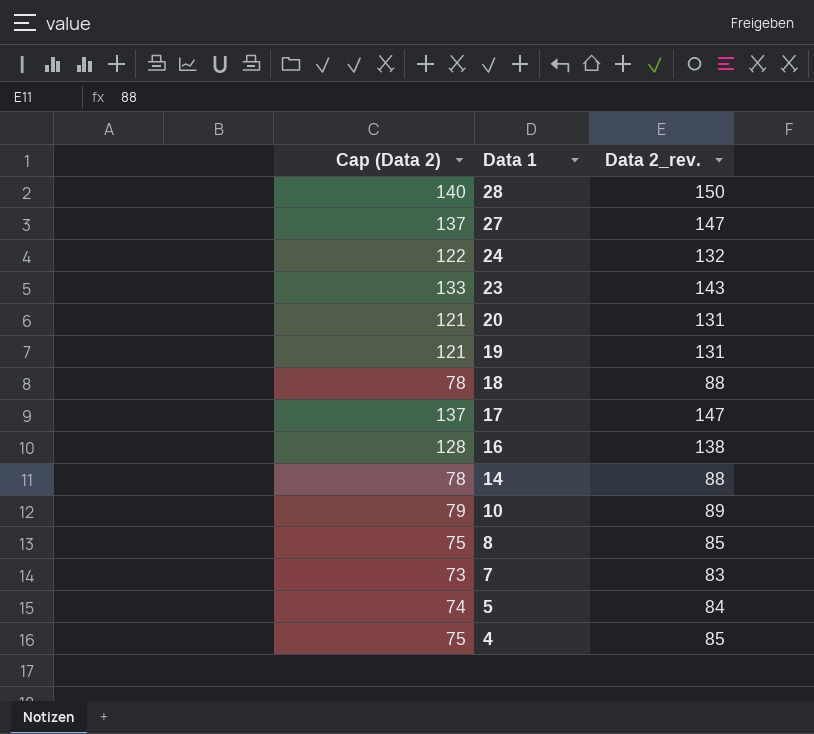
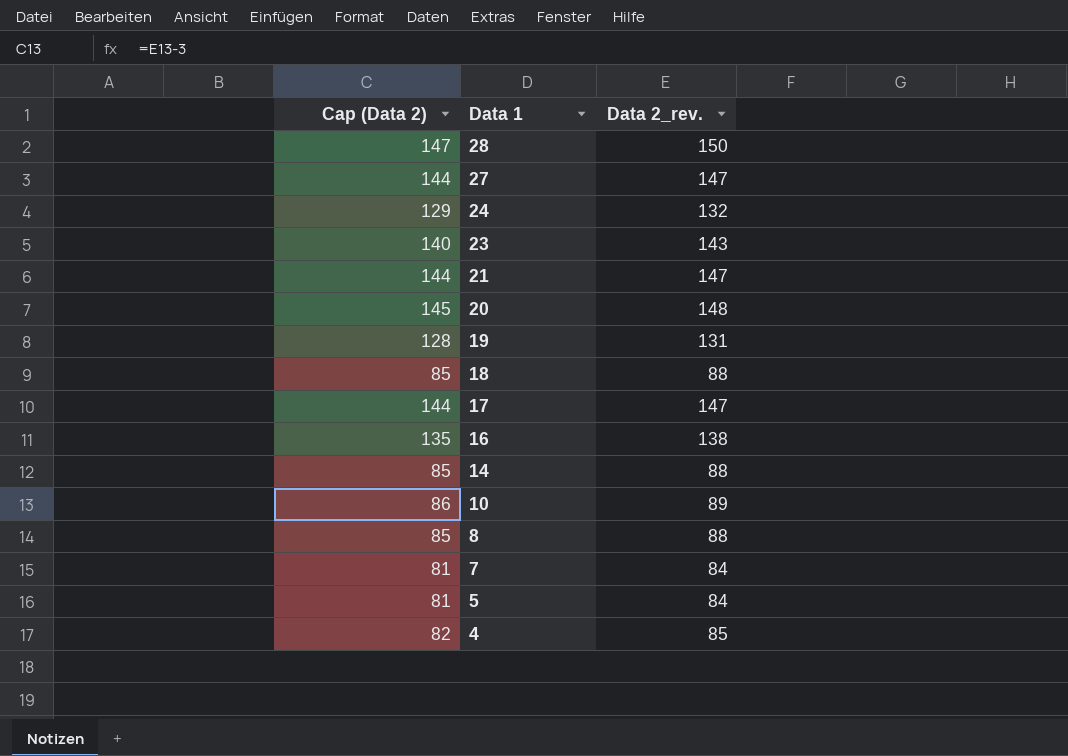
column Cap (Data 2) | formula: [Data 2_rev.] - 10 -> [Data 2_rev.] - 3
row 21: none -> 144 | 147
20 | Data 2_rev.: 131 -> 148
8 | Data 2_rev.: 85 -> 88
7 | Data 2_rev.: 83 -> 84

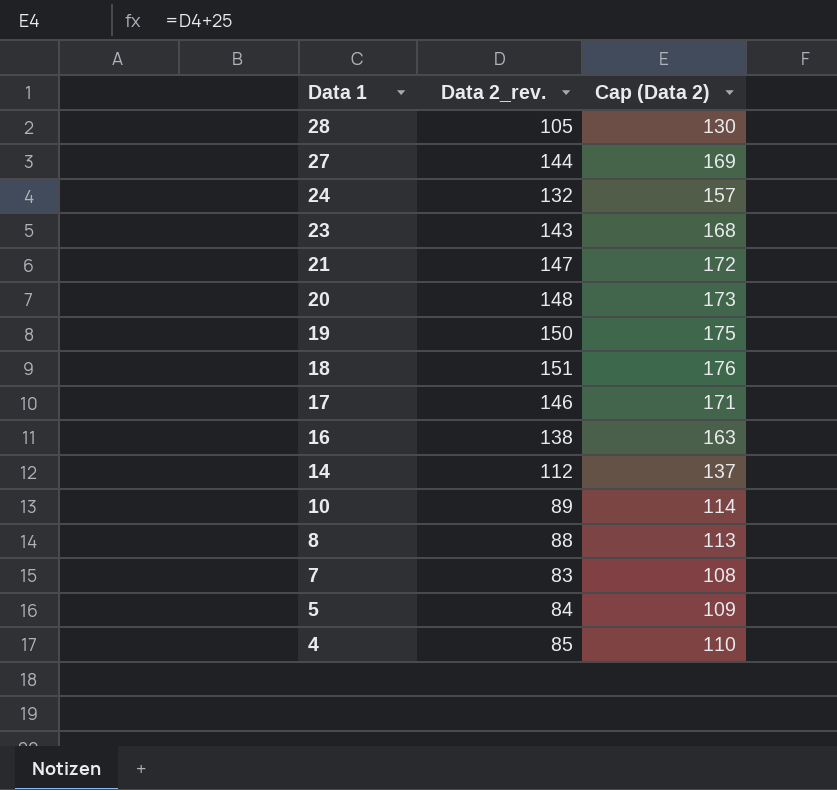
column Cap (Data 2) | formula: [Data 2_rev.] - 3 -> [Data 2_rev.] + 25
column Cap (Data 2) | position: 1 -> 3
28 | Data 2_rev.: 150 -> 105
27 | Data 2_rev.: 147 -> 144
19 | Data 2_rev.: 131 -> 150
18 | Data 2_rev.: 88 -> 151
17 | Data 2_rev.: 147 -> 146
14 | Data 2_rev.: 88 -> 112
7 | Data 2_rev.: 84 -> 83

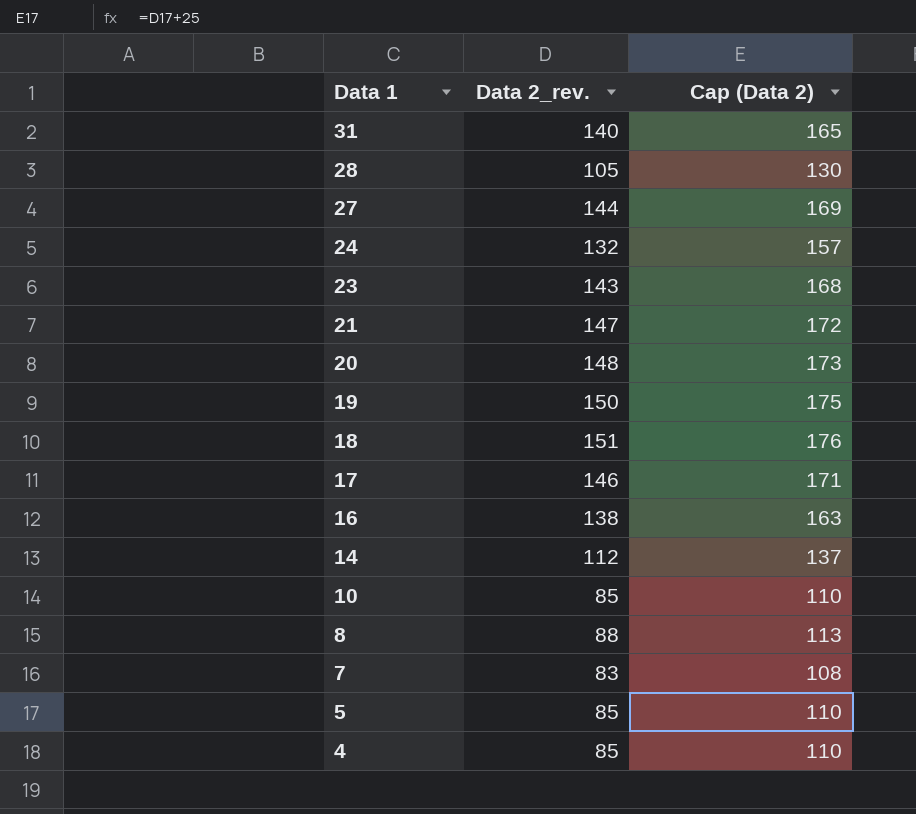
row 31: none -> 140 | 165
10 | Data 2_rev.: 89 -> 85
10 | Cap (Data 2): 114 -> 110
5 | Data 2_rev.: 84 -> 85
5 | Cap (Data 2): 109 -> 110

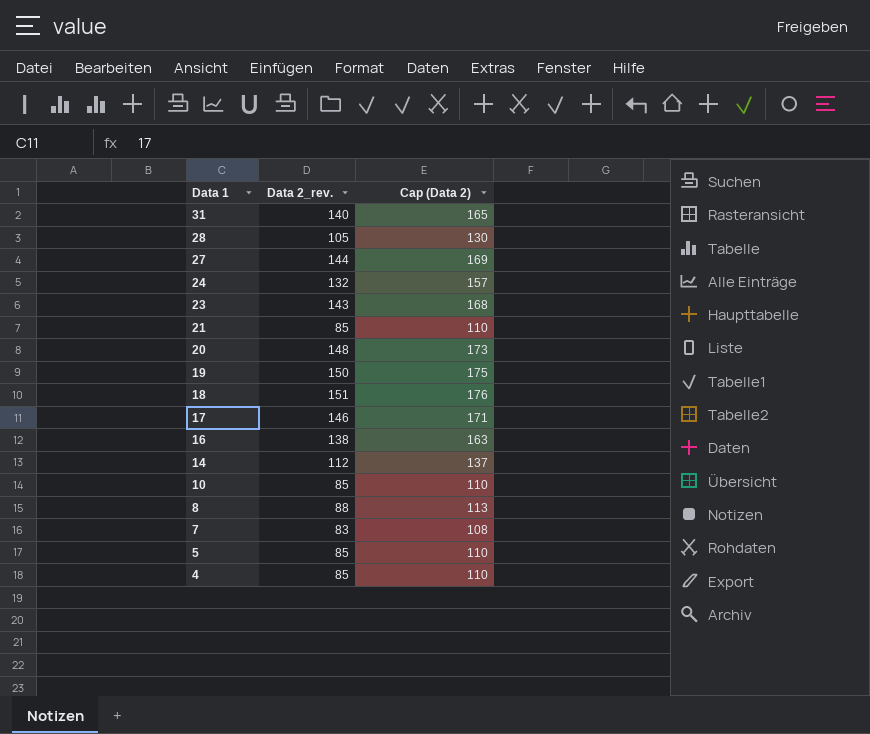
21 | Data 2_rev.: 147 -> 85
21 | Cap (Data 2): 172 -> 110

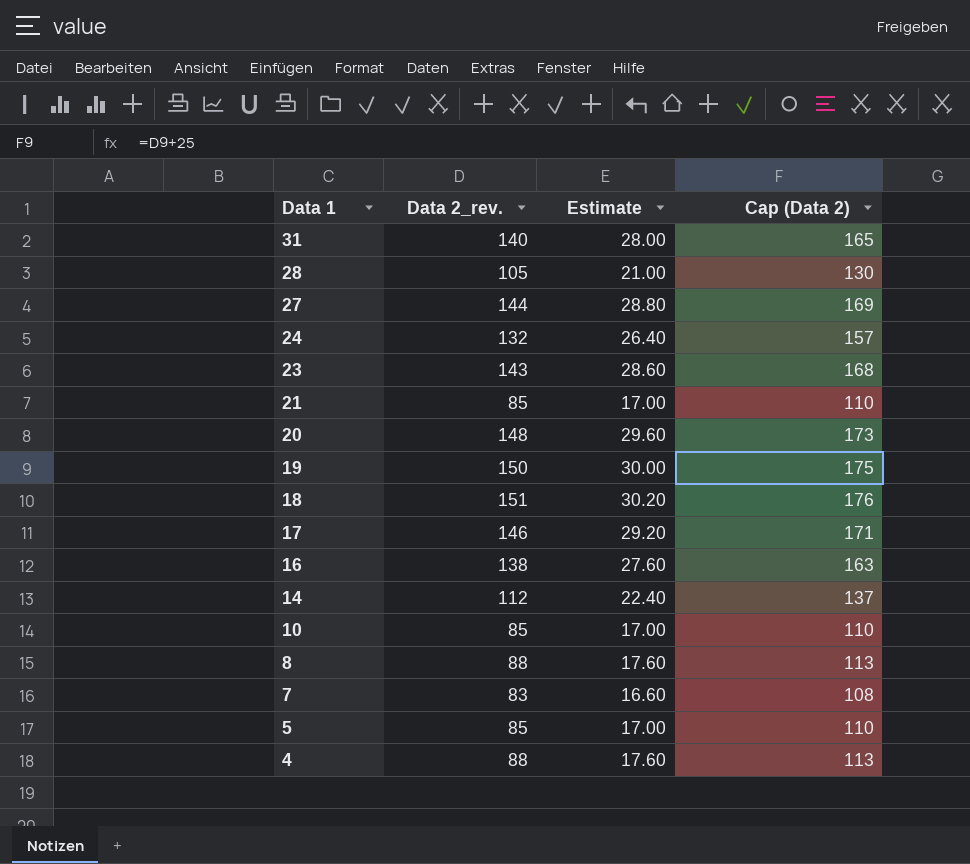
column Estimate | formula: none -> [Data 2_rev.] * 0.2
4 | Data 2_rev.: 85 -> 88
4 | Cap (Data 2): 110 -> 113

